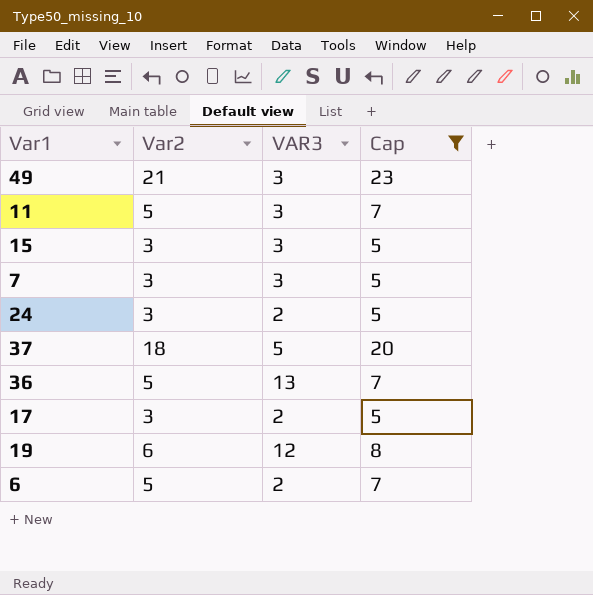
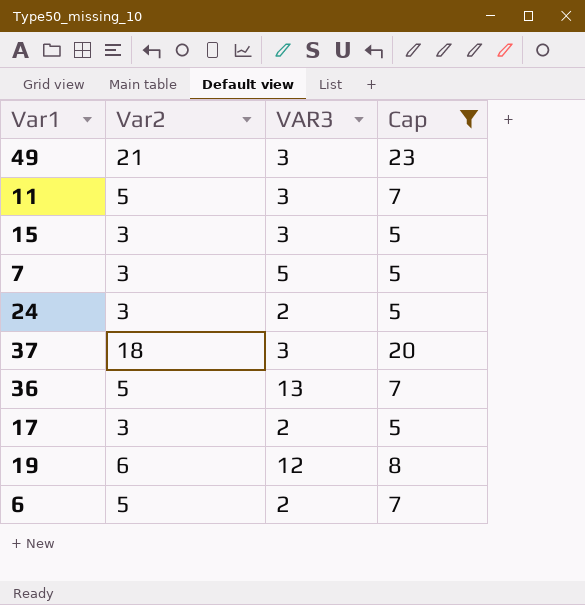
7 | VAR3: 3 -> 5
37 | VAR3: 5 -> 3

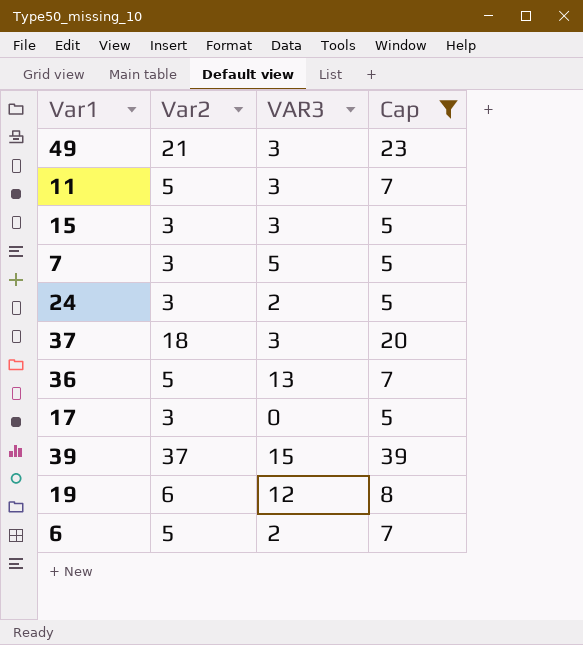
17 | VAR3: 2 -> 0
row 39: none -> 37 | 15 | 39

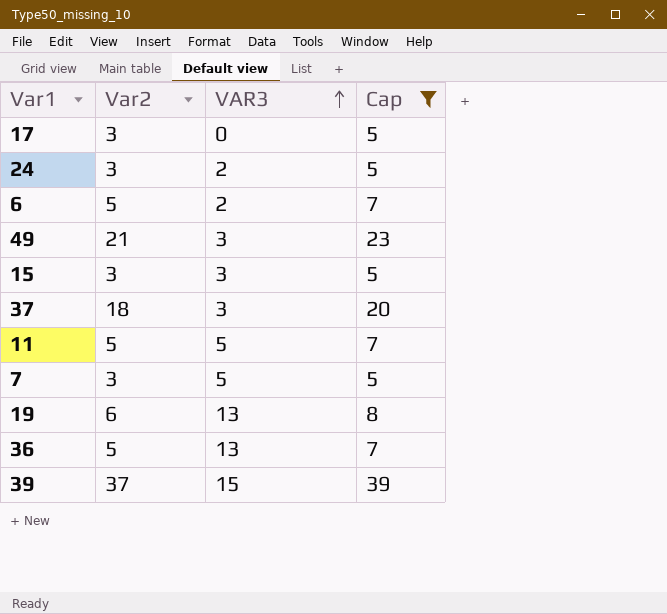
row order: none -> VAR3 ascending
11 | VAR3: 3 -> 5
19 | VAR3: 12 -> 13

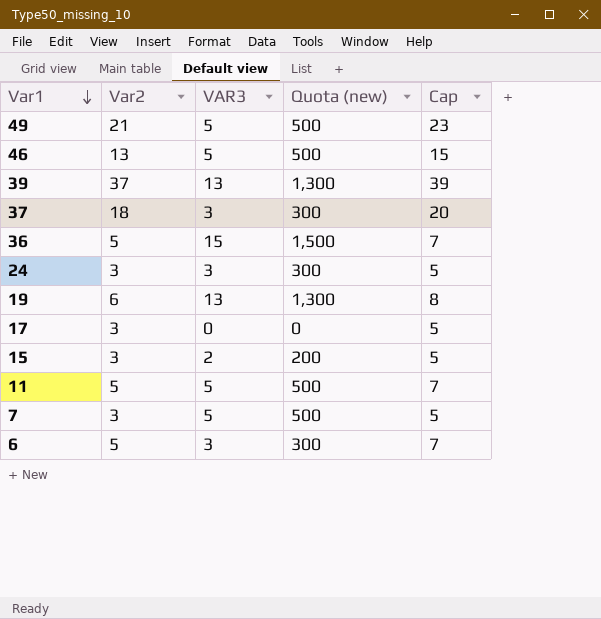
filter: Cap != 15 -> none
row order: VAR3 ascending -> Var1 descending
column Quota (new) | formula: none -> [VAR3] * 100
49 | VAR3: 3 -> 5
39 | VAR3: 15 -> 13
36 | VAR3: 13 -> 15
24 | VAR3: 2 -> 3
15 | VAR3: 3 -> 2
6 | VAR3: 2 -> 3

